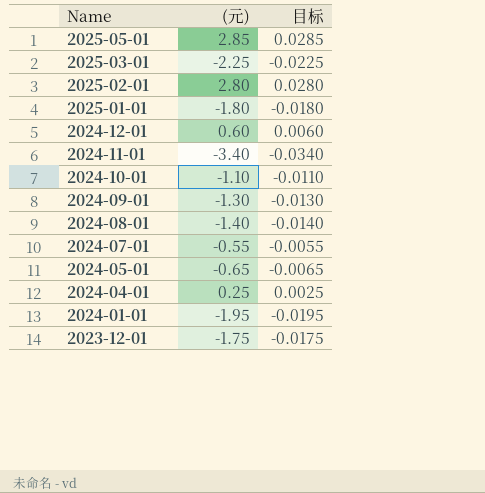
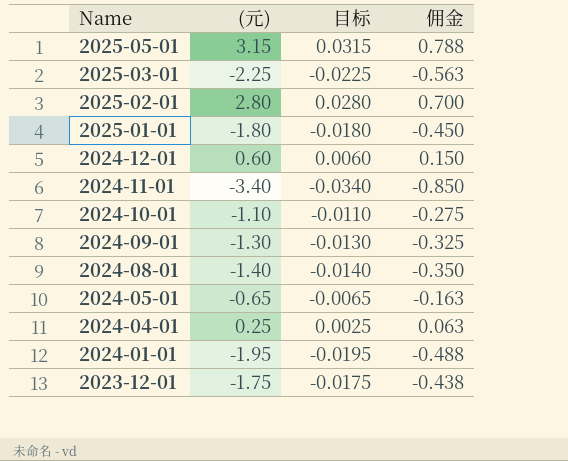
column 佣金 | formula: none -> [(元)] * 0.25
row 2024-07-01: -0.55 | -0.0055 -> none
2025-05-01 | (元): 2.85 -> 3.15
2025-05-01 | 目标: 0.0285 -> 0.0315

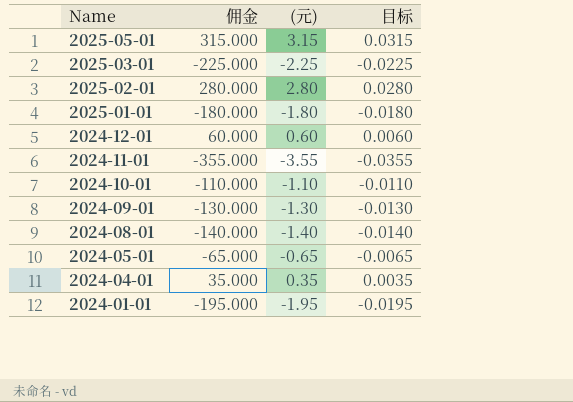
column 佣金 | formula: [(元)] * 0.25 -> [(元)] * 100
column 佣金 | position: 4 -> 2
row 2023-12-01: -1.75 | -0.0175 | -0.438 -> none
2024-11-01 | (元): -3.40 -> -3.55
2024-11-01 | 目标: -0.0340 -> -0.0355
2024-04-01 | (元): 0.25 -> 0.35
2024-04-01 | 目标: 0.0025 -> 0.0035

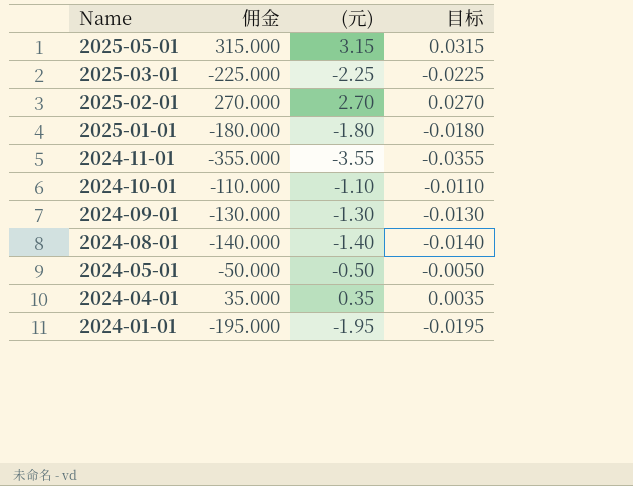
row 2024-12-01: 60.000 | 0.60 | 0.0060 -> none
2025-02-01 | 佣金: 280.000 -> 270.000
2025-02-01 | (元): 2.80 -> 2.70
2025-02-01 | 目标: 0.0280 -> 0.0270
2024-05-01 | 佣金: -65.000 -> -50.000
2024-05-01 | (元): -0.65 -> -0.50
2024-05-01 | 目标: -0.0065 -> -0.0050

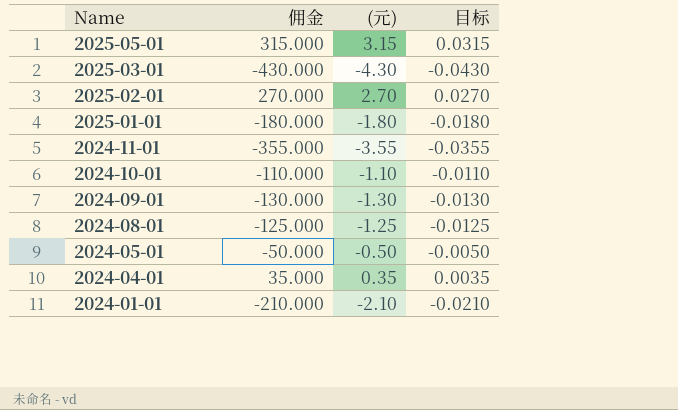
2025-03-01 | 佣金: -225.000 -> -430.000
2025-03-01 | (元): -2.25 -> -4.30
2025-03-01 | 目标: -0.0225 -> -0.0430
2024-08-01 | 佣金: -140.000 -> -125.000
2024-08-01 | (元): -1.40 -> -1.25
2024-08-01 | 目标: -0.0140 -> -0.0125
2024-01-01 | 佣金: -195.000 -> -210.000
2024-01-01 | (元): -1.95 -> -2.10
2024-01-01 | 目标: -0.0195 -> -0.0210

